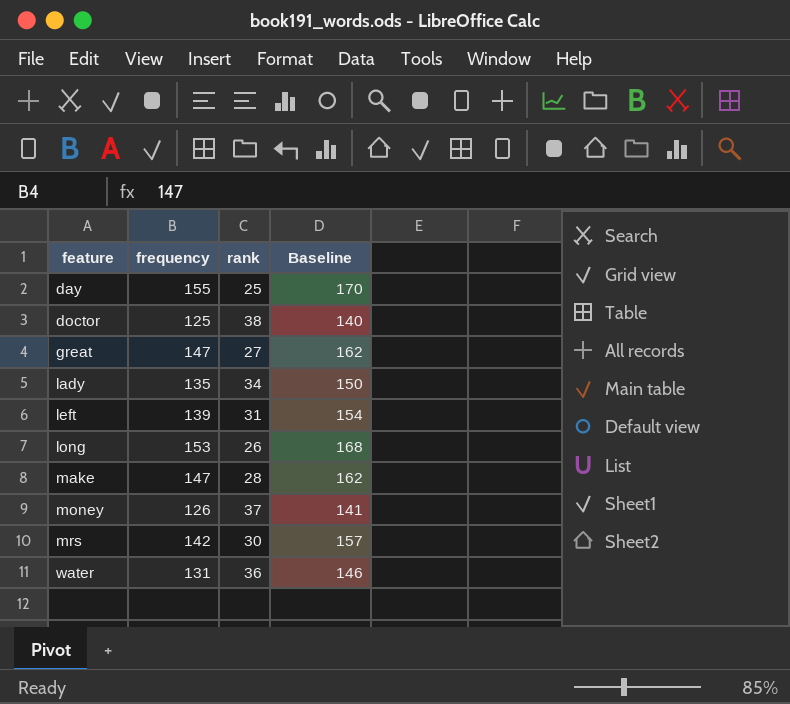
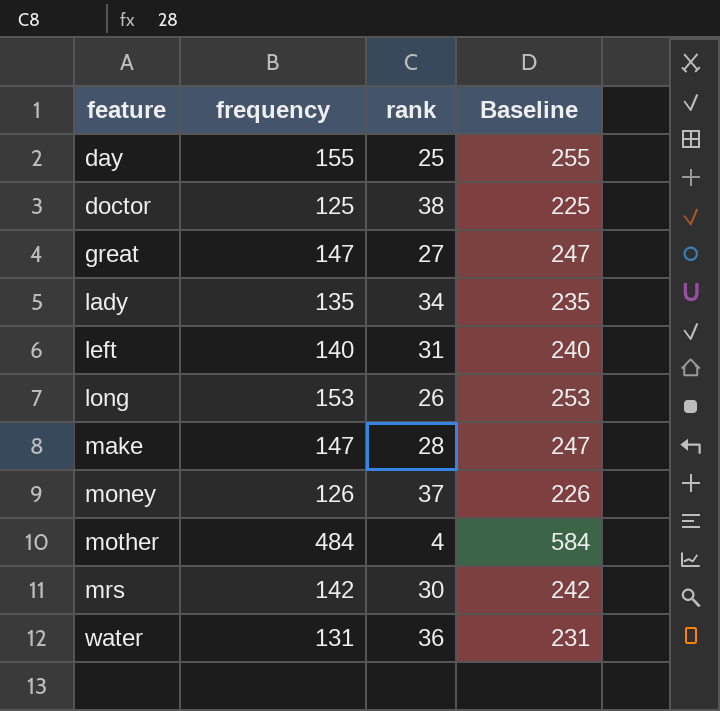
column Baseline | formula: [frequency] + 15 -> [frequency] + 100
left | frequency: 139 -> 140
row mother: none -> 484 | 4 | 584

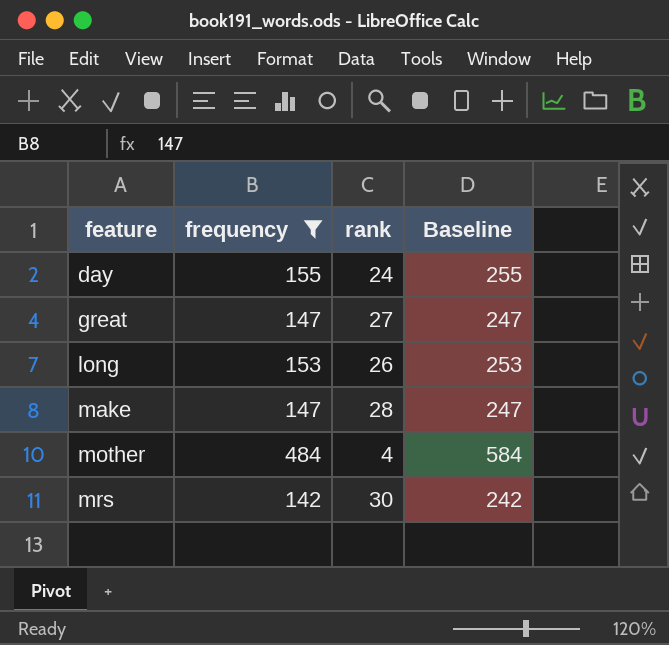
filter: none -> frequency >= 142
day | rank: 25 -> 24

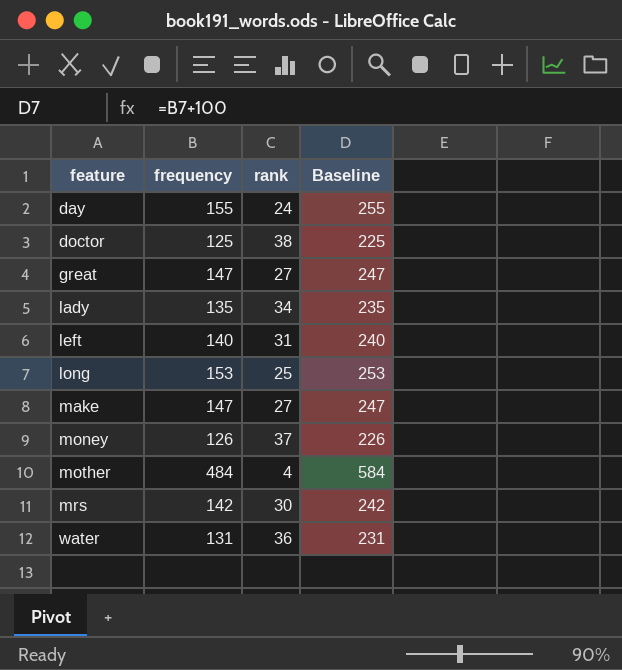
filter: frequency >= 142 -> none
long | rank: 26 -> 25
make | rank: 28 -> 27

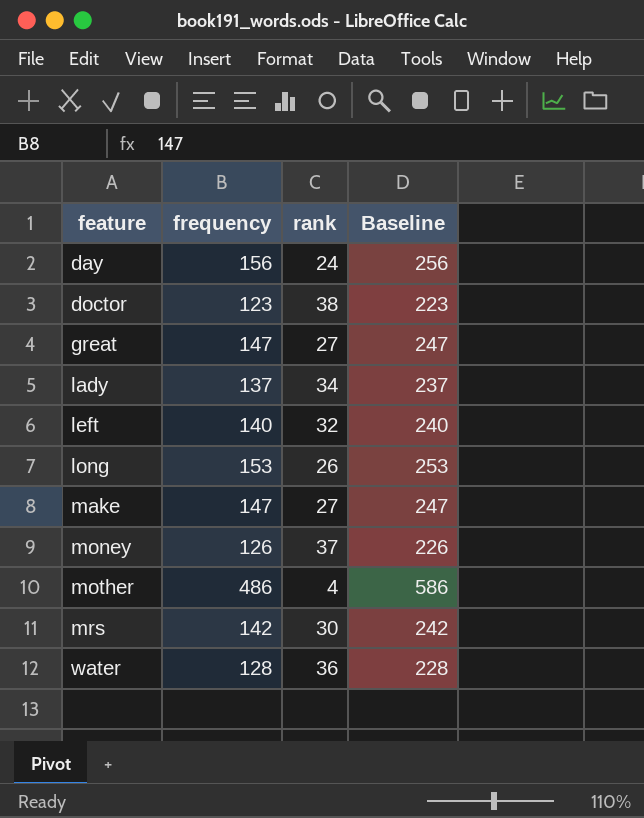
day | frequency: 155 -> 156
day | Baseline: 255 -> 256
doctor | frequency: 125 -> 123
doctor | Baseline: 225 -> 223
lady | frequency: 135 -> 137
lady | Baseline: 235 -> 237
left | rank: 31 -> 32
long | rank: 25 -> 26
mother | frequency: 484 -> 486
mother | Baseline: 584 -> 586
water | frequency: 131 -> 128
water | Baseline: 231 -> 228

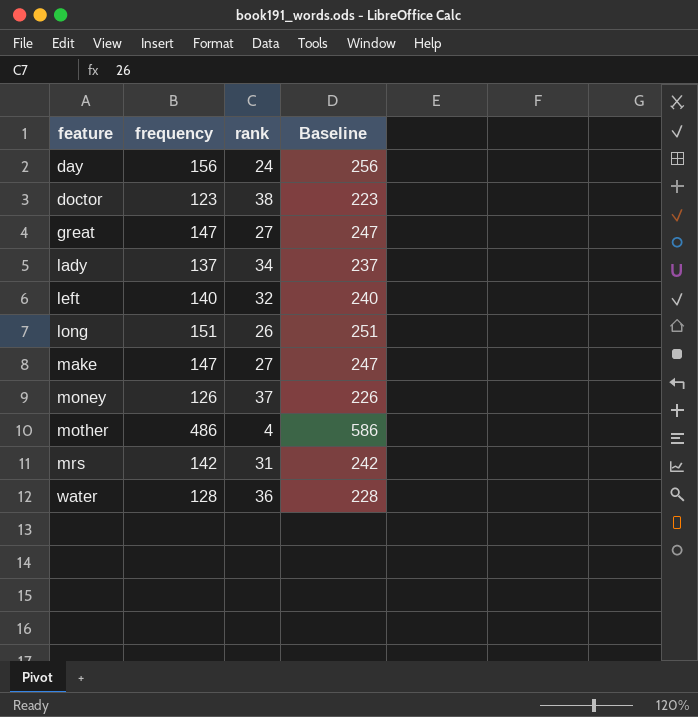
long | frequency: 153 -> 151
long | Baseline: 253 -> 251
mrs | rank: 30 -> 31

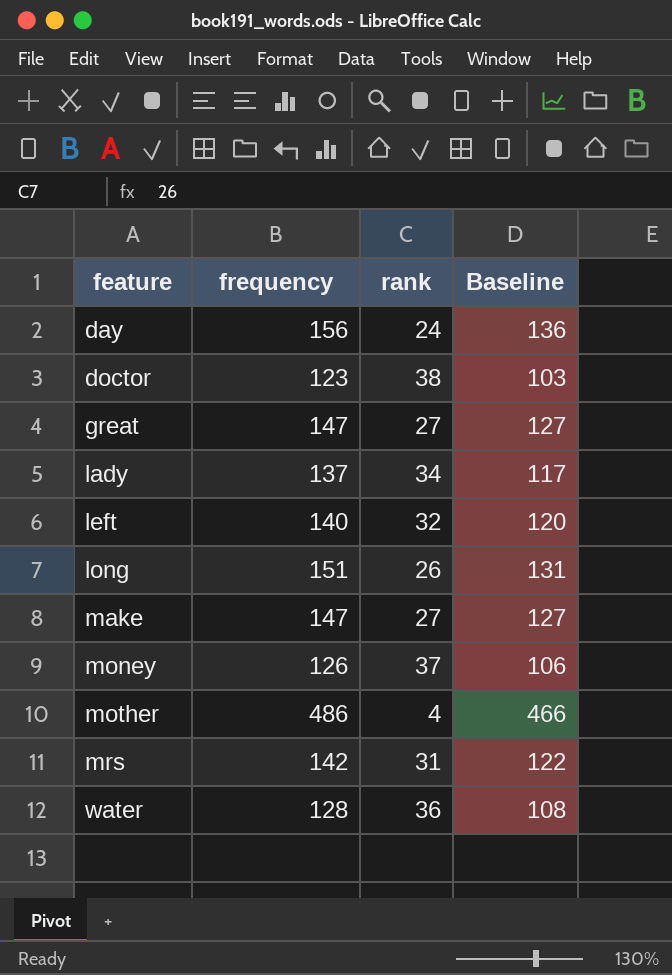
column Baseline | formula: [frequency] + 100 -> [frequency] - 20

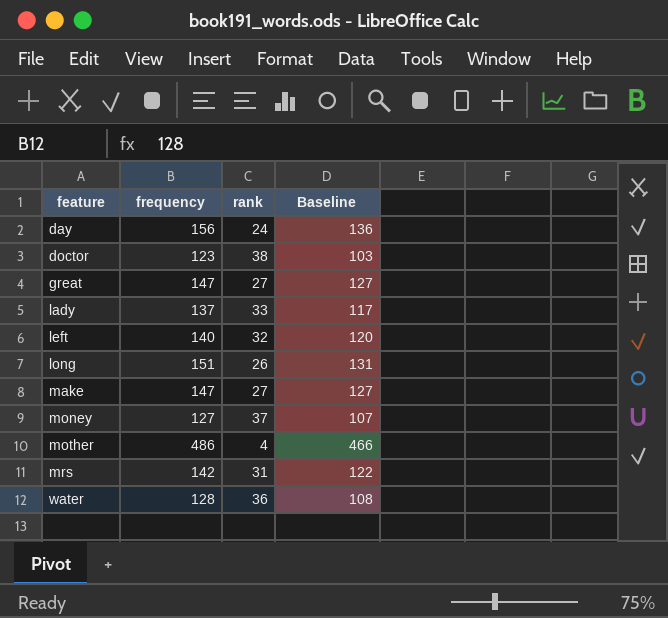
lady | rank: 34 -> 33
money | frequency: 126 -> 127
money | Baseline: 106 -> 107

